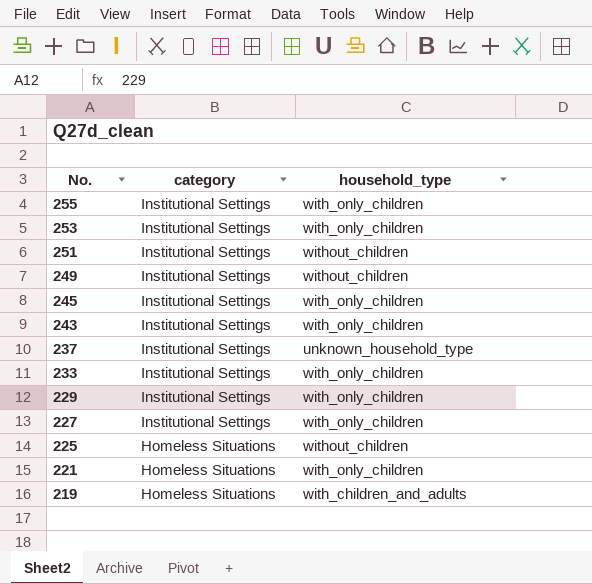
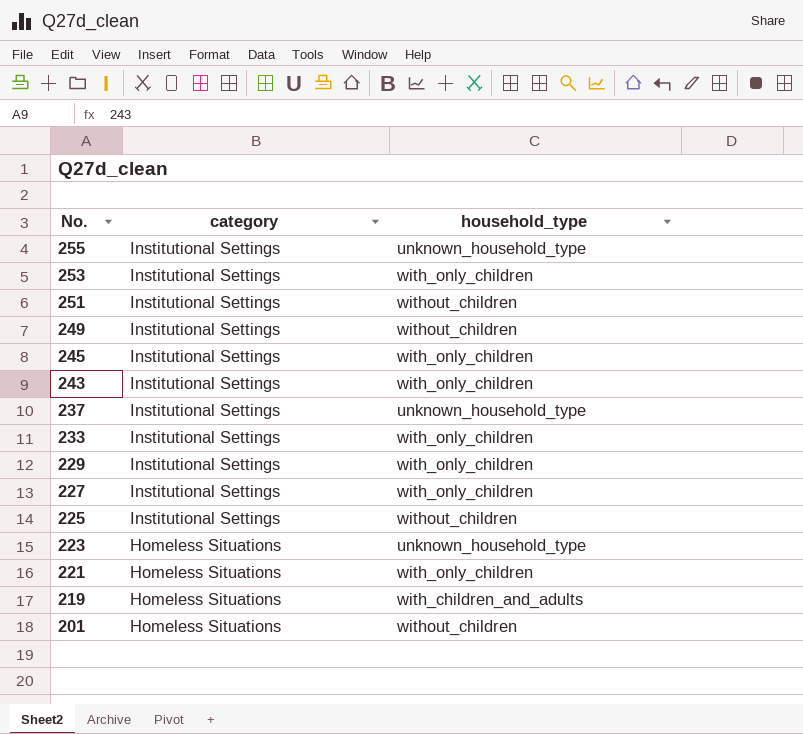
255 | household_type: with_only_children -> unknown_household_type
225 | category: Homeless Situations -> Institutional Settings
row 223: none -> Homeless Situations | unknown_household_type
row 201: none -> Homeless Situations | without_children

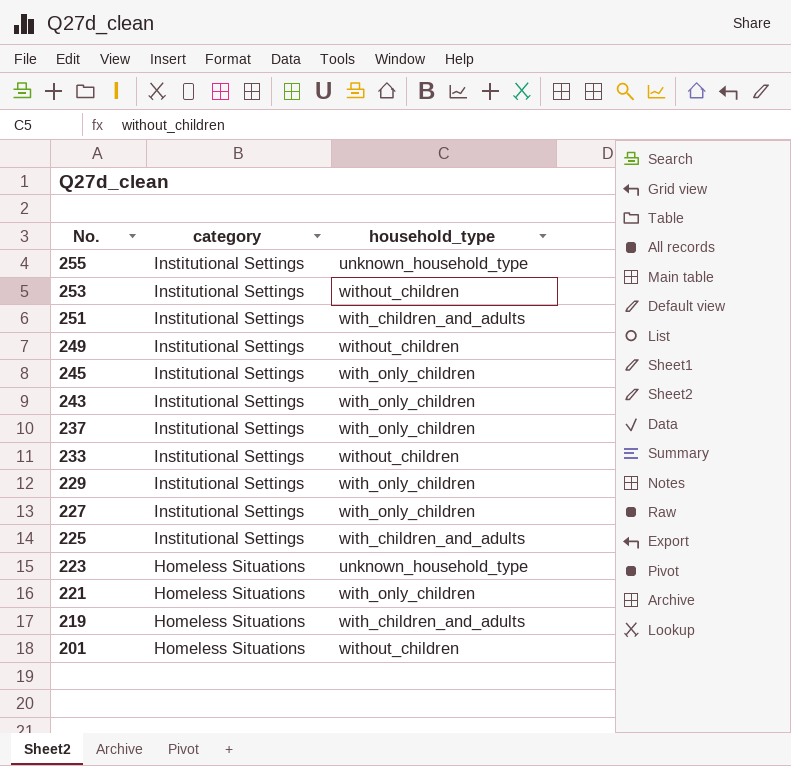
253 | household_type: with_only_children -> without_children
251 | household_type: without_children -> with_children_and_adults
237 | household_type: unknown_household_type -> with_only_children
233 | household_type: with_only_children -> without_children
225 | household_type: without_children -> with_children_and_adults

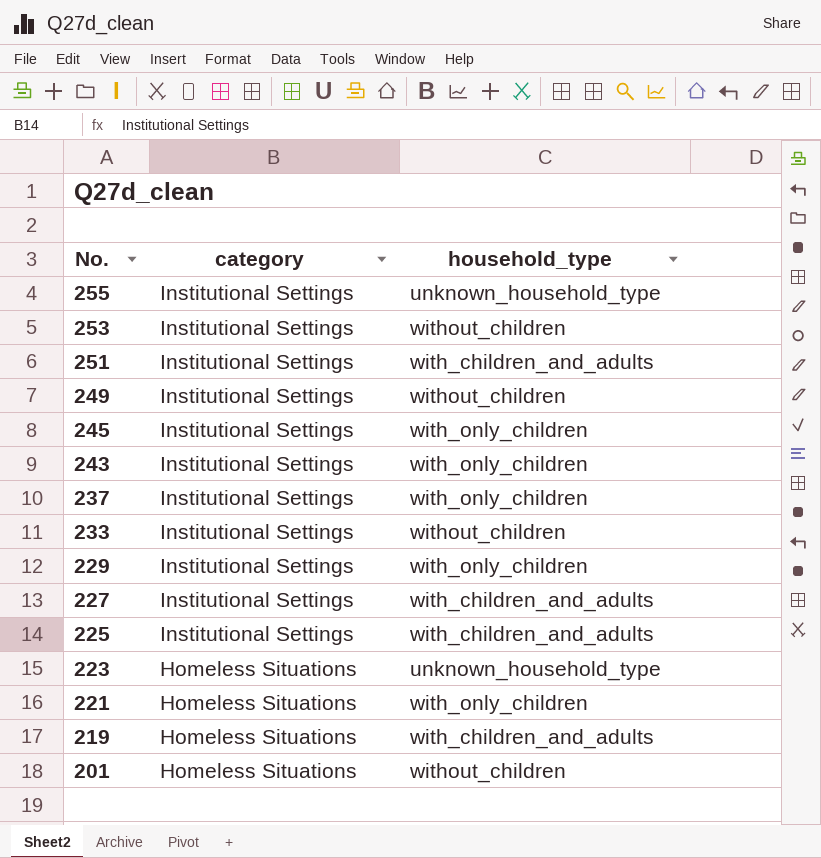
227 | household_type: with_only_children -> with_children_and_adults

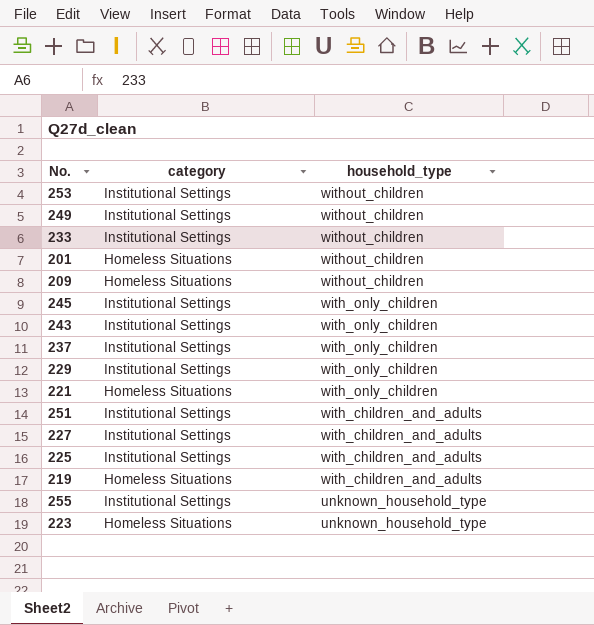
row order: No. descending -> household_type descending
row 209: none -> Homeless Situations | without_children

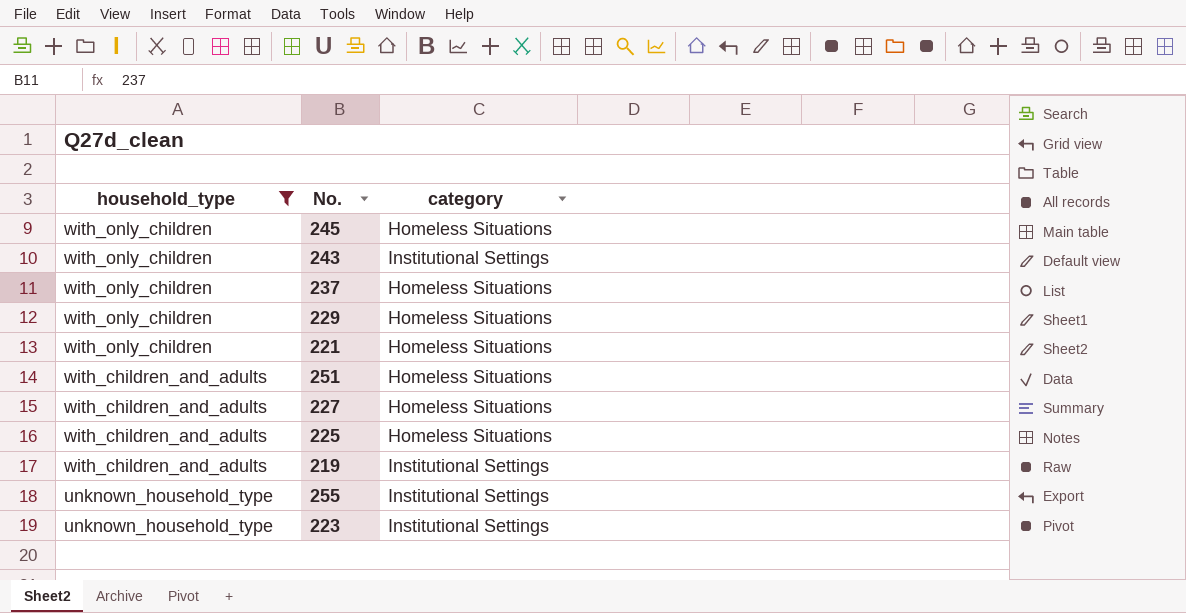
filter: none -> household_type != without_children
column household_type | position: 3 -> 1
245 | category: Institutional Settings -> Homeless Situations
237 | category: Institutional Settings -> Homeless Situations
229 | category: Institutional Settings -> Homeless Situations
251 | category: Institutional Settings -> Homeless Situations
227 | category: Institutional Settings -> Homeless Situations
225 | category: Institutional Settings -> Homeless Situations
219 | category: Homeless Situations -> Institutional Settings
223 | category: Homeless Situations -> Institutional Settings

